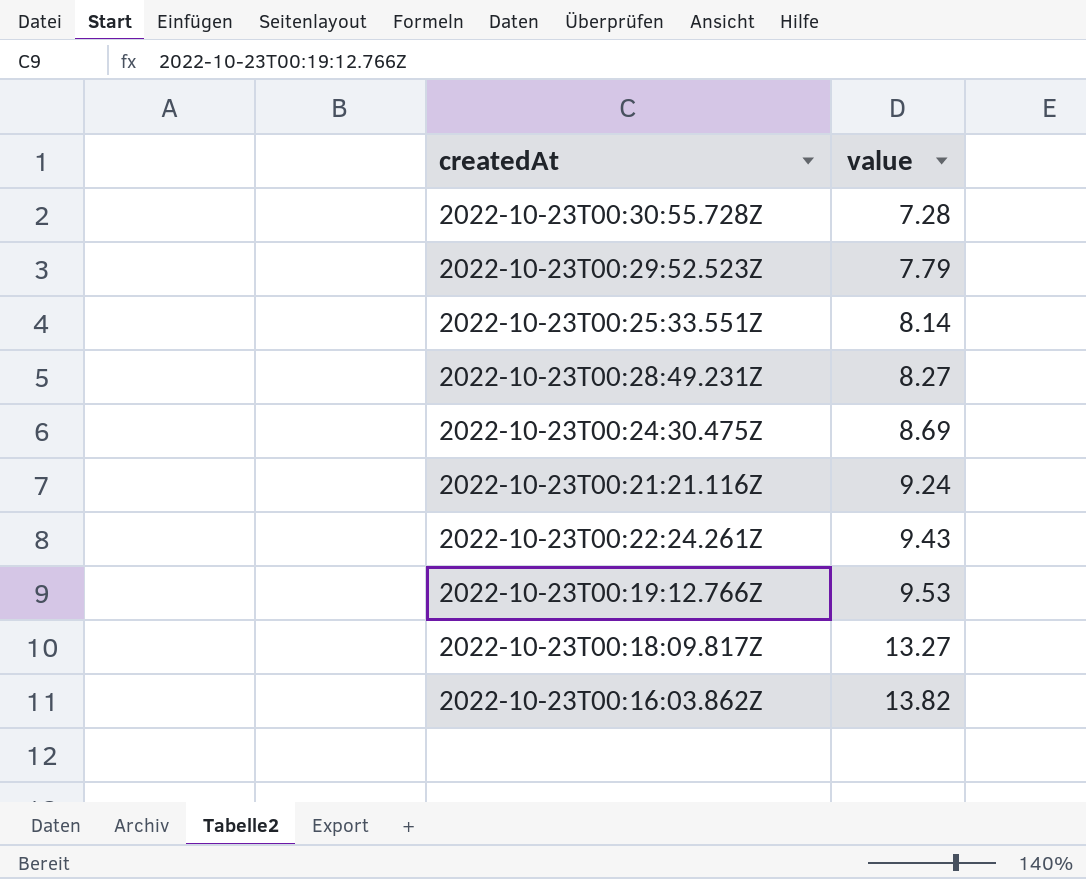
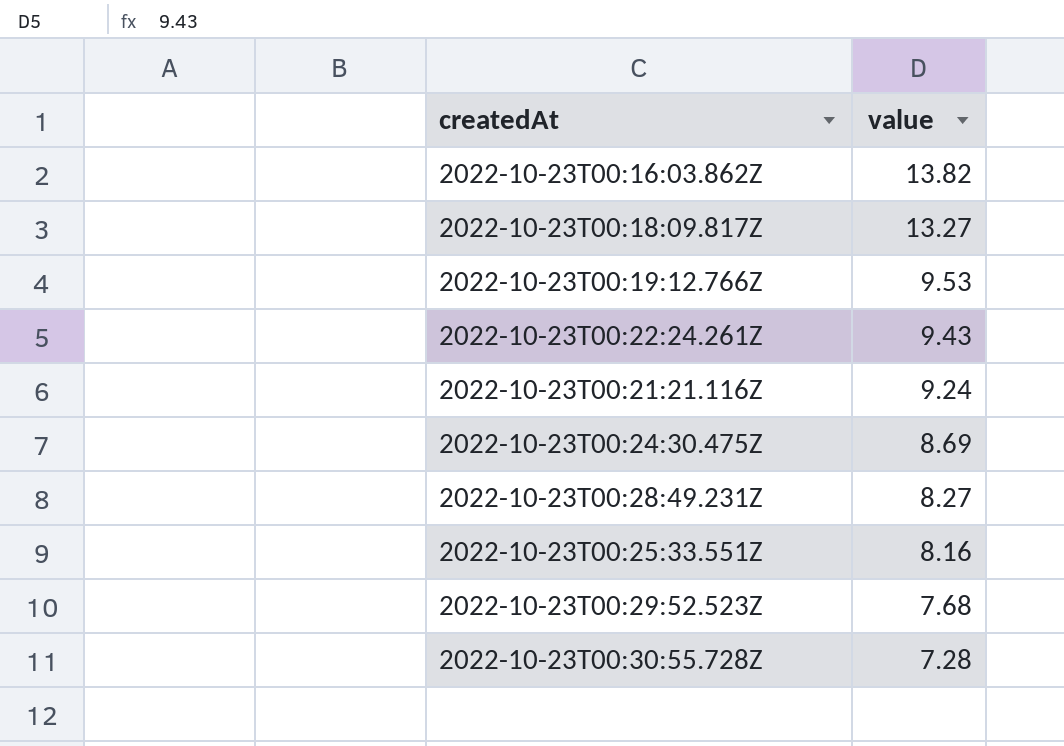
row order: value ascending -> value descending
2022-10-23T00:25:33.551Z | value: 8.14 -> 8.16
2022-10-23T00:29:52.523Z | value: 7.79 -> 7.68

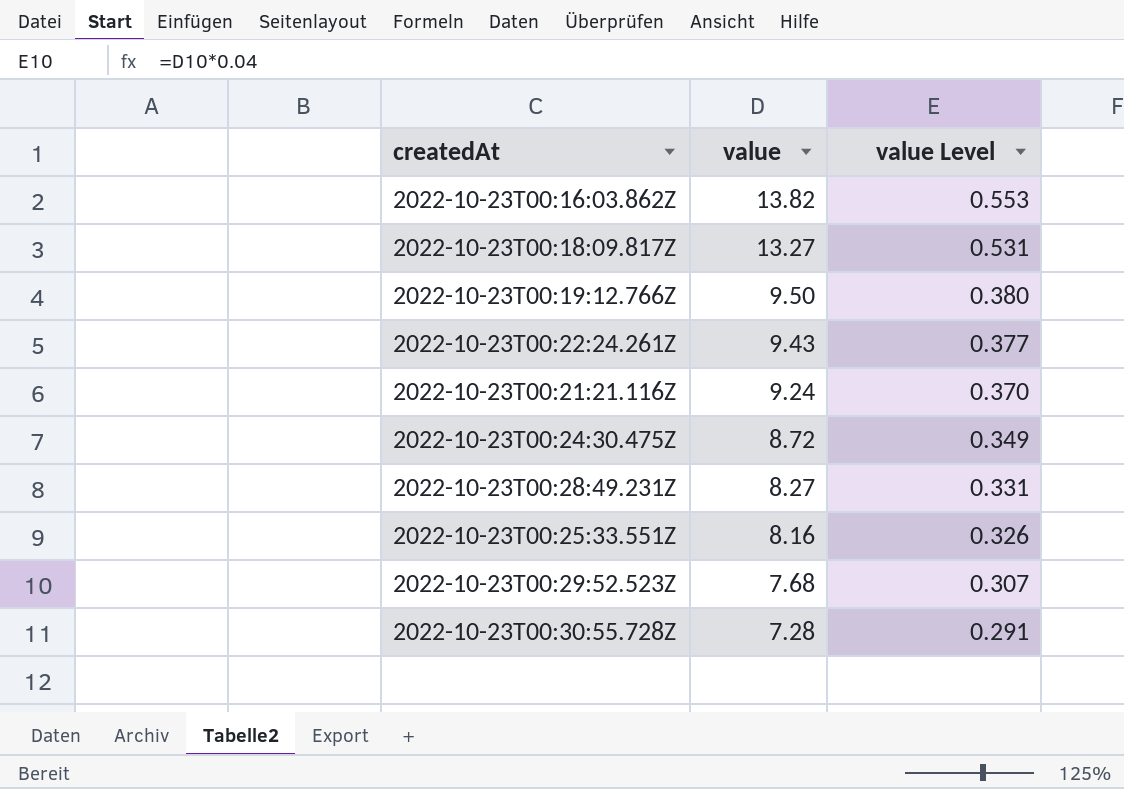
column value Level | formula: none -> [value] * 0.04
2022-10-23T00:19:12.766Z | value: 9.53 -> 9.50
2022-10-23T00:24:30.475Z | value: 8.69 -> 8.72

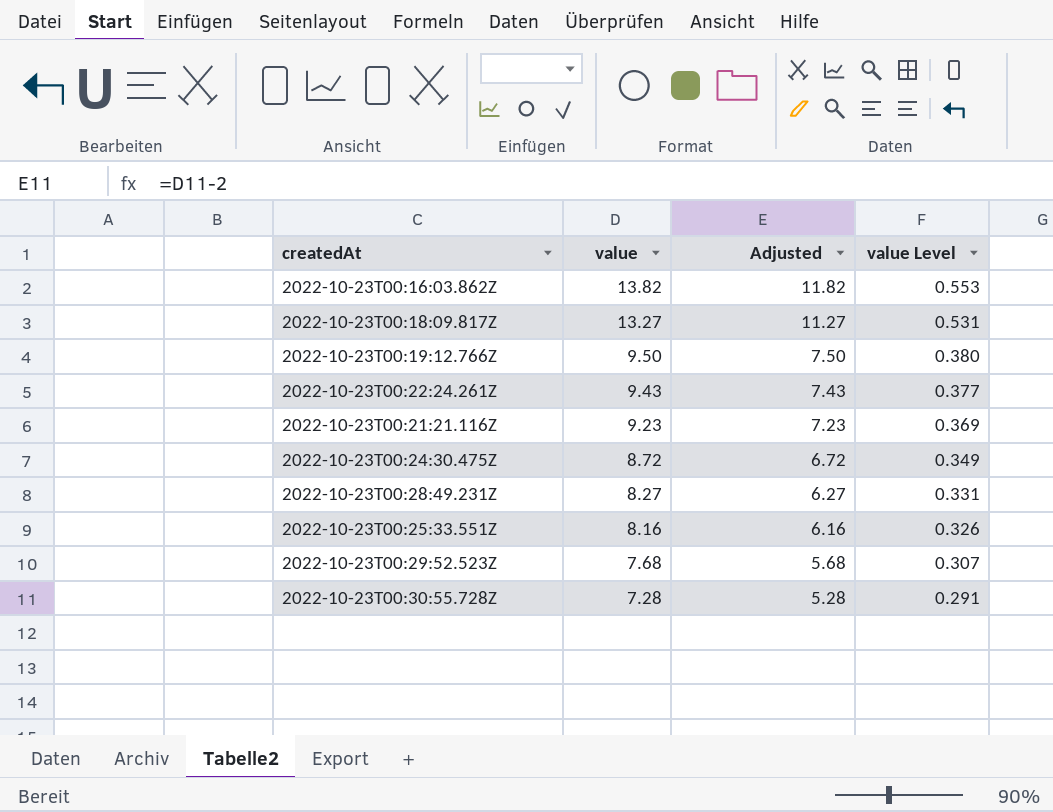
column Adjusted | formula: none -> [value] - 2
2022-10-23T00:21:21.116Z | value: 9.24 -> 9.23
2022-10-23T00:21:21.116Z | value Level: 0.370 -> 0.369

